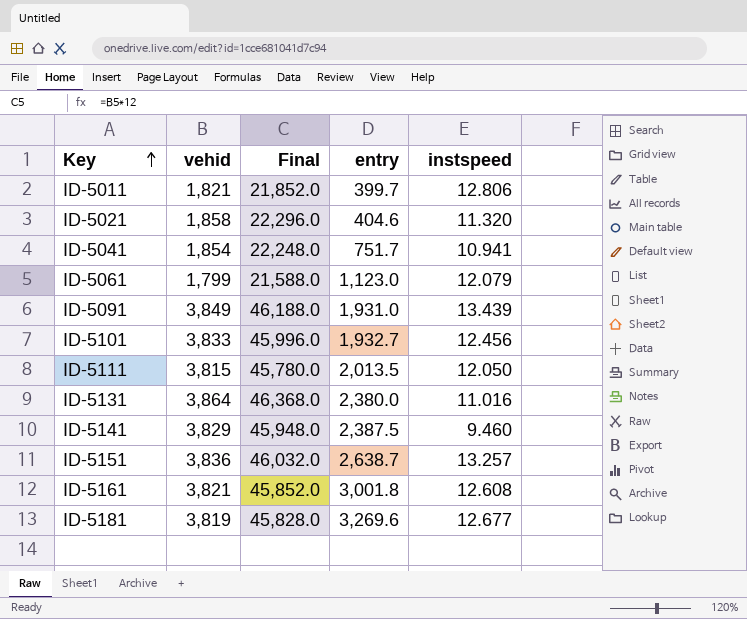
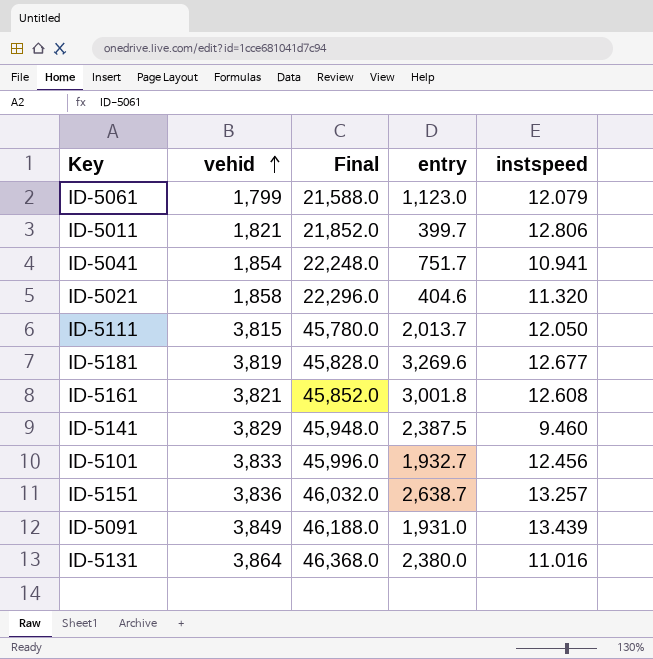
row order: Key ascending -> vehid ascending
ID-5111 | entry: 2,013.5 -> 2,013.7

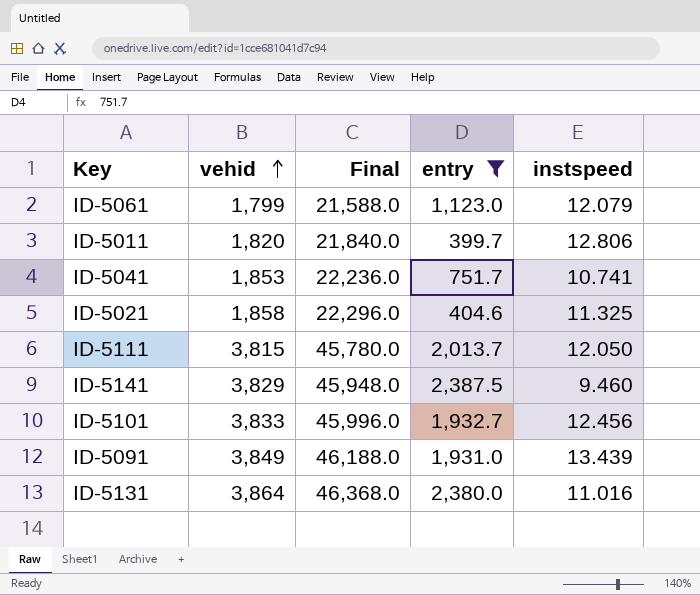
filter: none -> entry <= 2,387.5
ID-5011 | vehid: 1,821 -> 1,820
ID-5011 | Final: 21,852.0 -> 21,840.0
ID-5041 | vehid: 1,854 -> 1,853
ID-5041 | Final: 22,248.0 -> 22,236.0
ID-5041 | instspeed: 10.941 -> 10.741
ID-5021 | instspeed: 11.320 -> 11.325

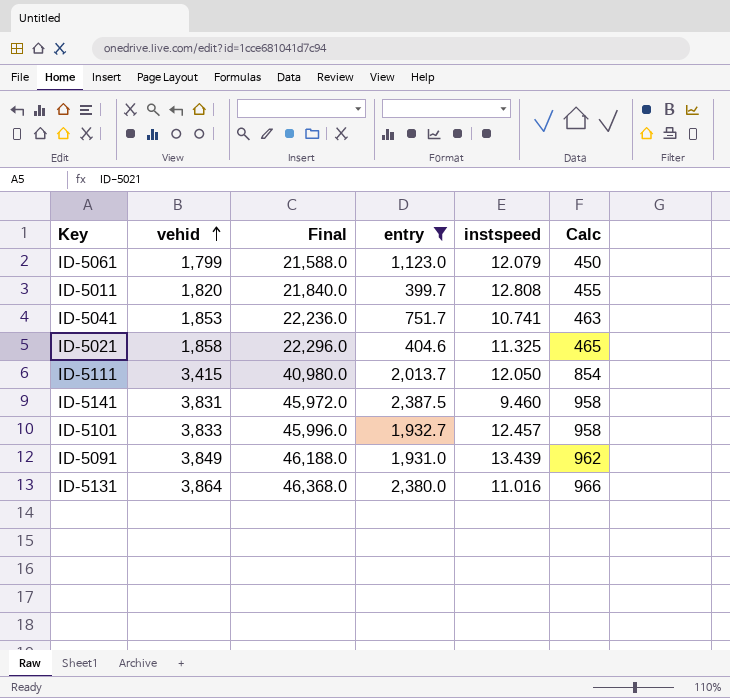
column Calc | formula: none -> [vehid] * 0.25
ID-5011 | instspeed: 12.806 -> 12.808
ID-5111 | vehid: 3,815 -> 3,415
ID-5111 | Final: 45,780.0 -> 40,980.0
ID-5141 | vehid: 3,829 -> 3,831
ID-5141 | Final: 45,948.0 -> 45,972.0
ID-5101 | instspeed: 12.456 -> 12.457

